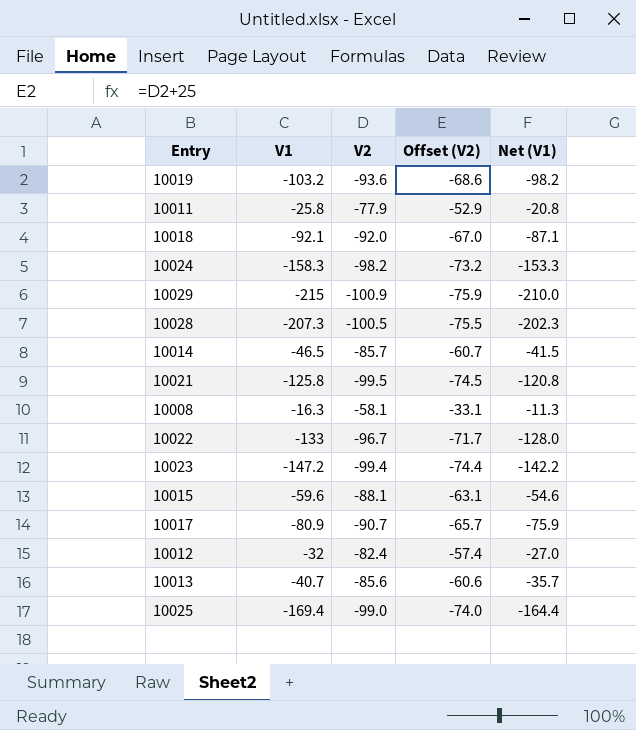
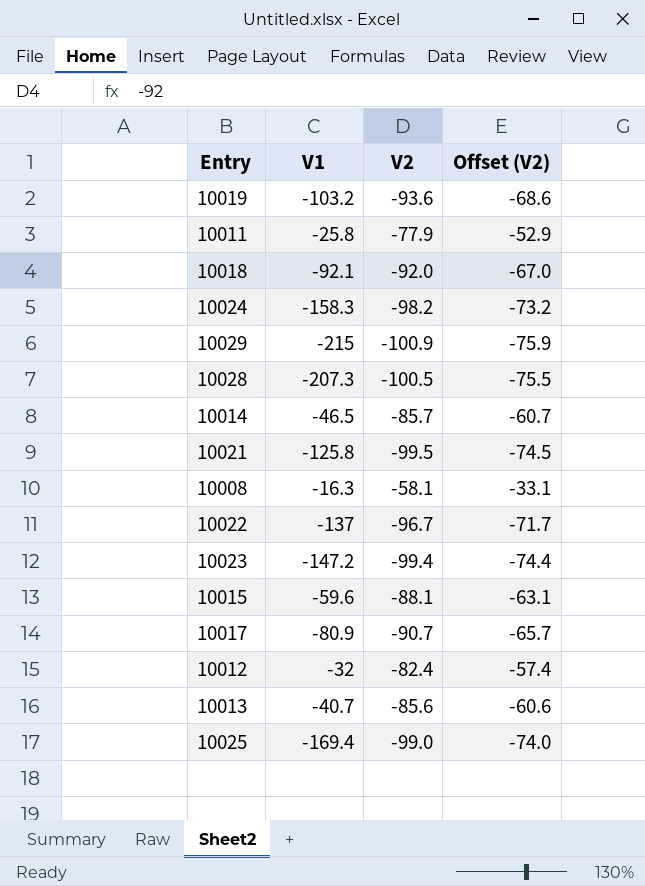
column Net (V1) | formula: [V1] + 5 -> none
10022 | V1: -133 -> -137

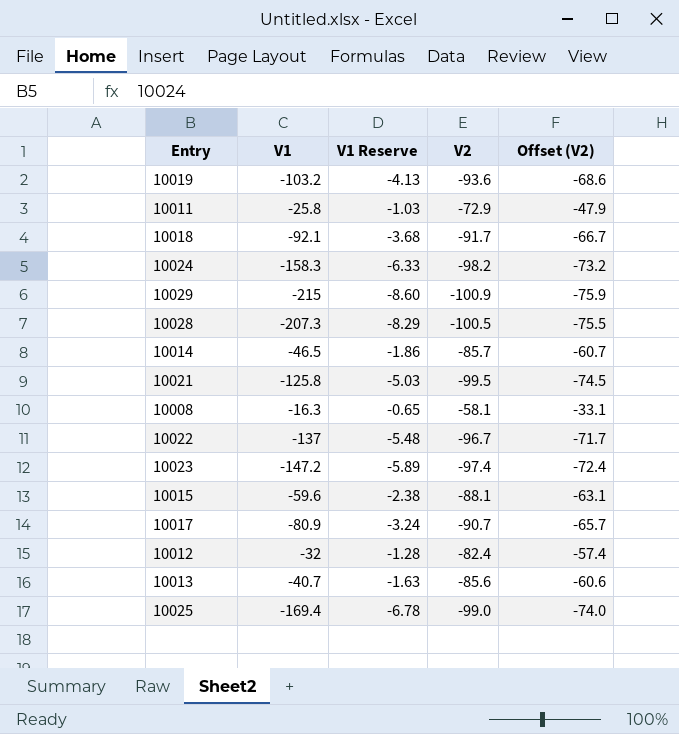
column V1 Reserve | formula: none -> [V1] * 0.04
10011 | V2: -77.9 -> -72.9
10011 | Offset (V2): -52.9 -> -47.9
10018 | V2: -92.0 -> -91.7
10018 | Offset (V2): -67.0 -> -66.7
10023 | V2: -99.4 -> -97.4
10023 | Offset (V2): -74.4 -> -72.4

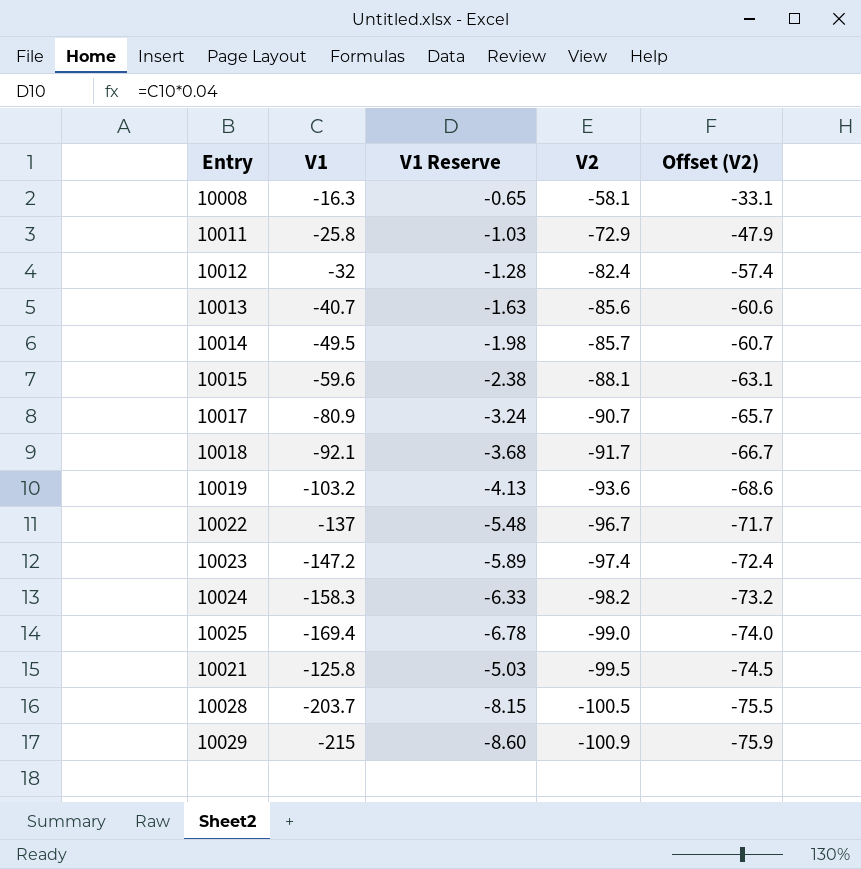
row order: none -> V2 descending
10014 | V1: -46.5 -> -49.5
10014 | V1 Reserve: -1.86 -> -1.98
10028 | V1: -207.3 -> -203.7
10028 | V1 Reserve: -8.29 -> -8.15

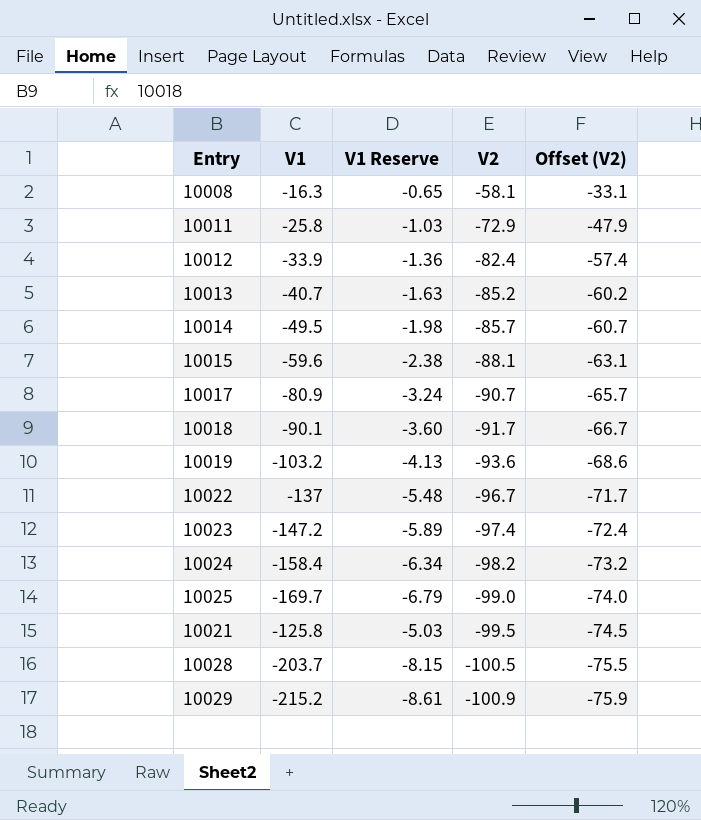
10012 | V1: -32 -> -33.9
10012 | V1 Reserve: -1.28 -> -1.36
10013 | V2: -85.6 -> -85.2
10013 | Offset (V2): -60.6 -> -60.2
10018 | V1: -92.1 -> -90.1
10018 | V1 Reserve: -3.68 -> -3.60
10024 | V1: -158.3 -> -158.4
10024 | V1 Reserve: -6.33 -> -6.34
10025 | V1: -169.4 -> -169.7
10025 | V1 Reserve: -6.78 -> -6.79
10029 | V1: -215 -> -215.2
10029 | V1 Reserve: -8.60 -> -8.61

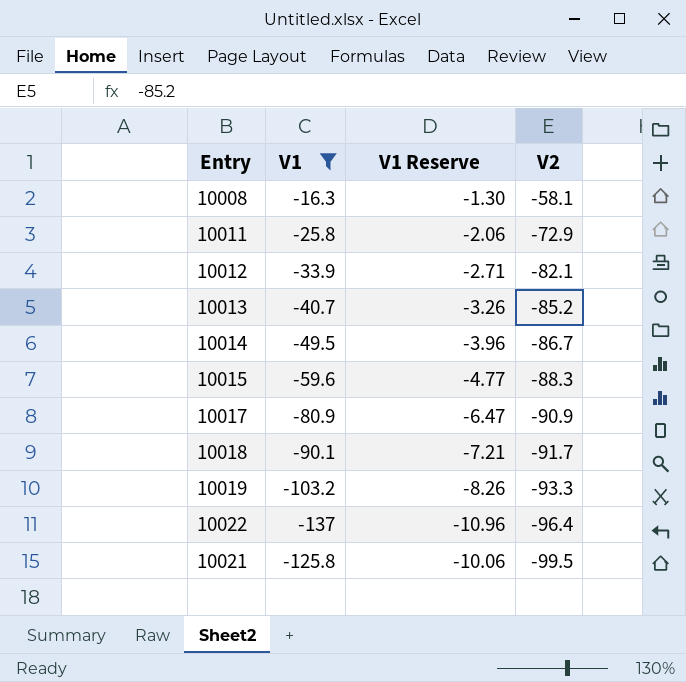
filter: none -> V1 >= -137
column Offset (V2) | formula: [V2] + 25 -> none
column V1 Reserve | formula: [V1] * 0.04 -> [V1] * 0.08
10012 | V2: -82.4 -> -82.1
10014 | V2: -85.7 -> -86.7
10015 | V2: -88.1 -> -88.3
10017 | V2: -90.7 -> -90.9
10019 | V2: -93.6 -> -93.3
10022 | V2: -96.7 -> -96.4

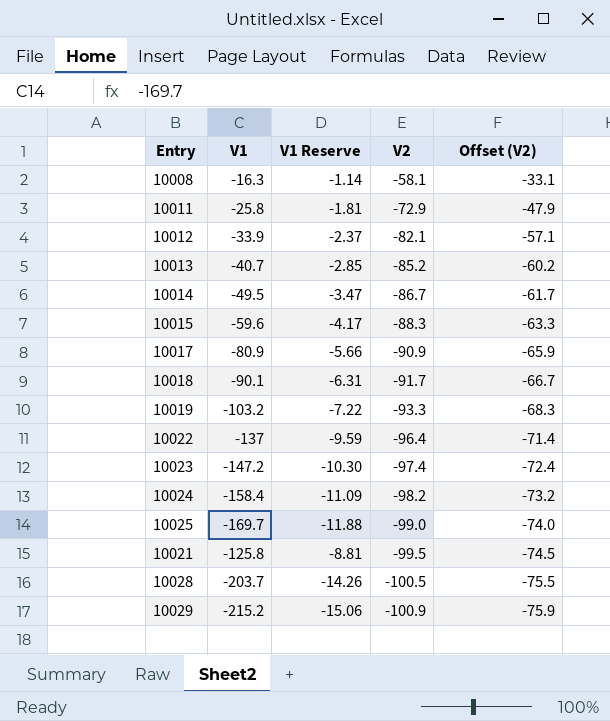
filter: V1 >= -137 -> none
column V1 Reserve | formula: [V1] * 0.08 -> [V1] * 0.07
column Offset (V2) | formula: none -> [V2] + 25

